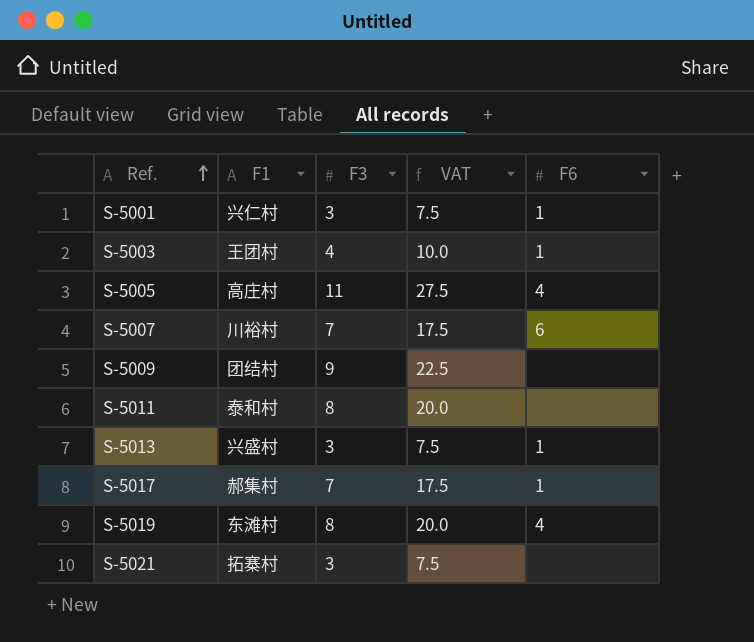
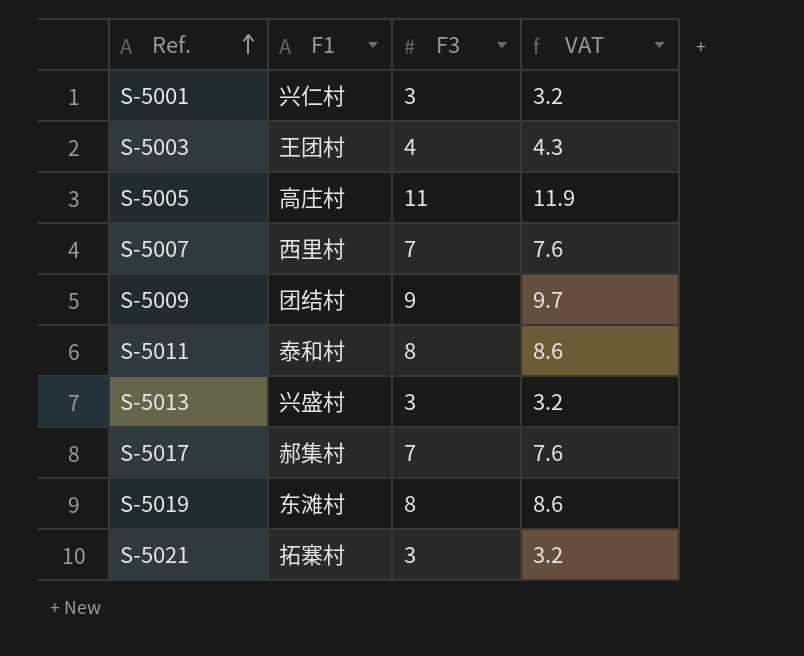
column F6 | position: 5 -> none
column VAT | formula: [F3] * 2.5 -> [F3] * 1.08
S-5007 | F1: 川裕村 -> 西里村

